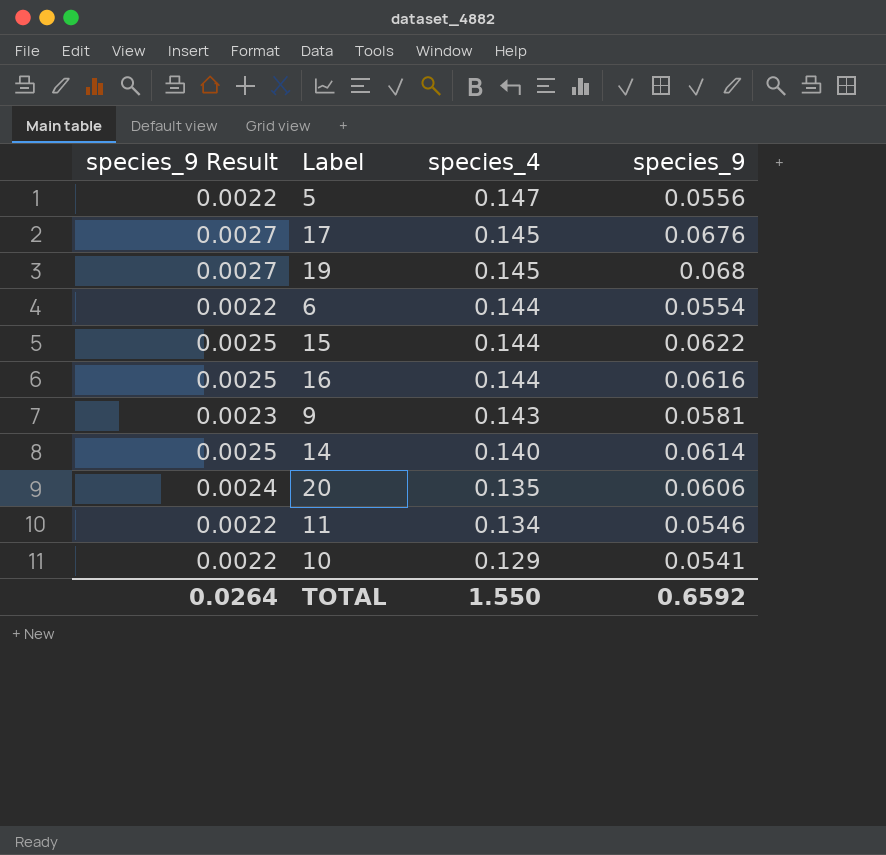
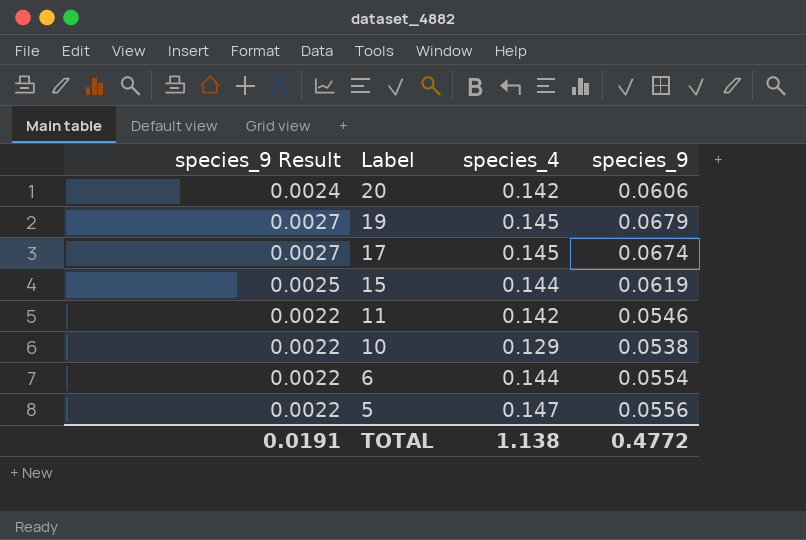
row order: species_4 descending -> Label descending
row 16: 0.0025 | 0.144 | 0.0616 -> none
row 9: 0.0023 | 0.143 | 0.0581 -> none
row 14: 0.0025 | 0.140 | 0.0614 -> none
20 | species_4: 0.135 -> 0.142
19 | species_9: 0.068 -> 0.0679
17 | species_9: 0.0676 -> 0.0674
15 | species_9: 0.0622 -> 0.0619
11 | species_4: 0.134 -> 0.142
10 | species_9: 0.0541 -> 0.0538
TOTAL | species_9 Result: 0.0264 -> 0.0191
TOTAL | species_4: 1.550 -> 1.138
TOTAL | species_9: 0.6592 -> 0.4772

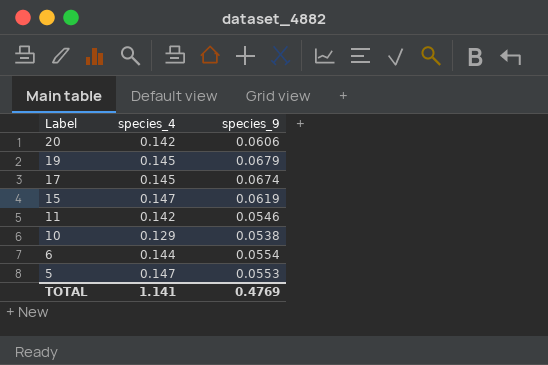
column species_9 Result | formula: [species_9] * 0.04 -> none
15 | species_4: 0.144 -> 0.147
5 | species_9: 0.0556 -> 0.0553
TOTAL | species_4: 1.138 -> 1.141
TOTAL | species_9: 0.4772 -> 0.4769

